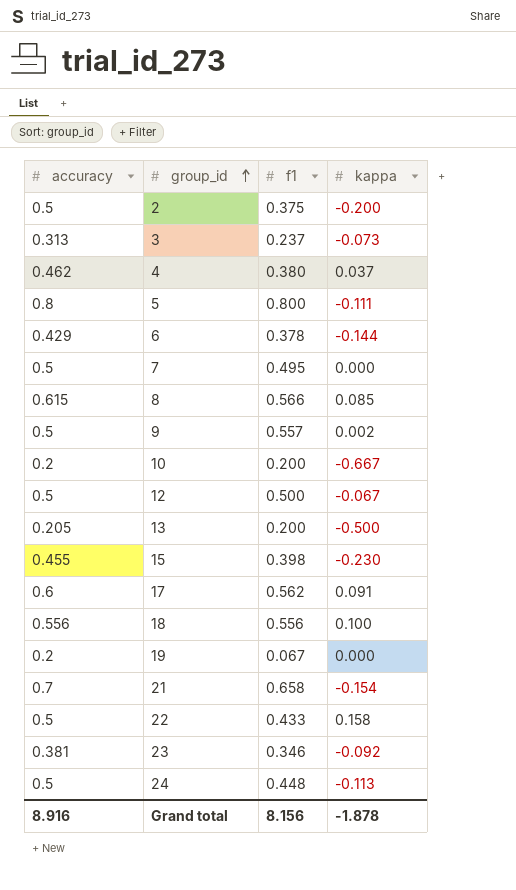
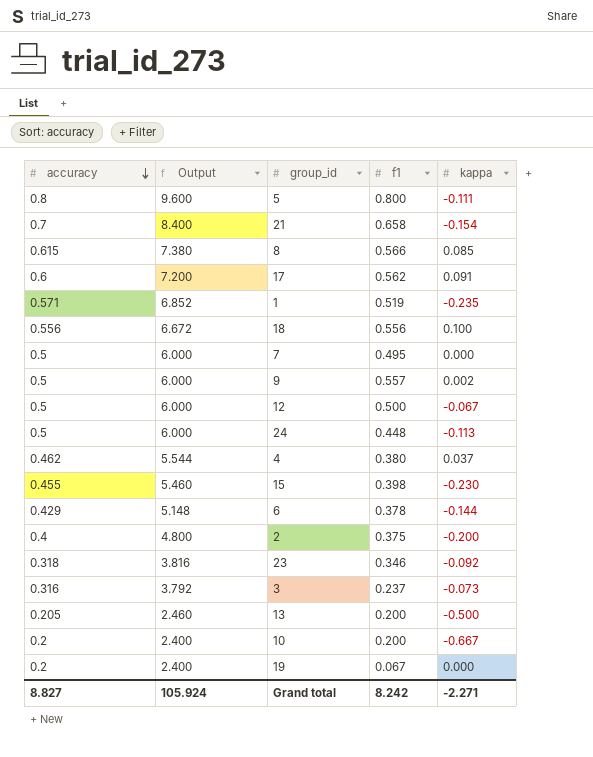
row order: group_id ascending -> accuracy descending
column Output | formula: none -> [accuracy] * 12
row 22: 0.5 | 0.433 | 0.158 -> none
row 1: none -> 0.571 | 6.852 | 0.519 | -0.235
2 | accuracy: 0.5 -> 0.4
23 | accuracy: 0.381 -> 0.318
3 | accuracy: 0.313 -> 0.316
Grand total | accuracy: 8.916 -> 8.827
Grand total | f1: 8.156 -> 8.242
Grand total | kappa: -1.878 -> -2.271

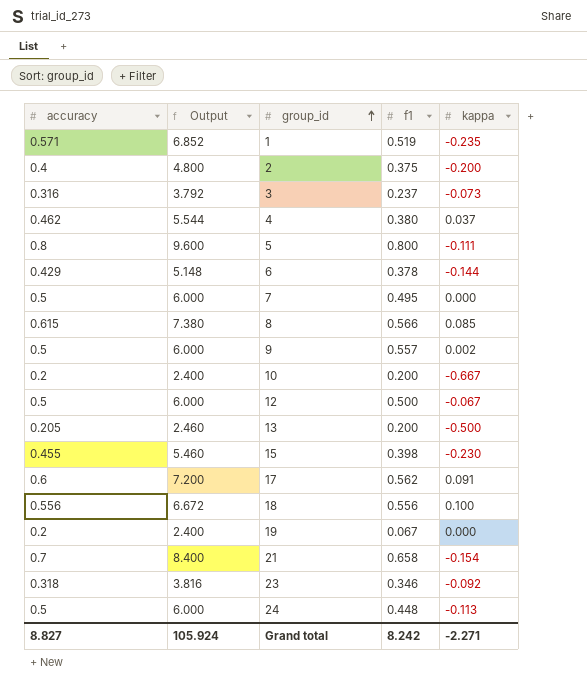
row order: accuracy descending -> group_id ascending

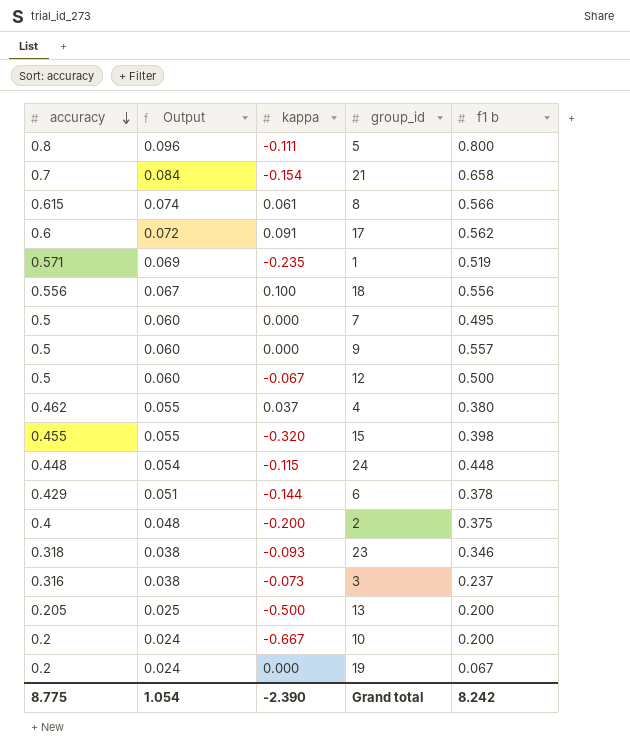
row order: group_id ascending -> accuracy descending
column Output | formula: [accuracy] * 12 -> [accuracy] * 0.12
column kappa | position: 5 -> 3
column name: f1 -> f1 b
8 | kappa: 0.085 -> 0.061
9 | kappa: 0.002 -> 0.000
15 | kappa: -0.230 -> -0.320
24 | accuracy: 0.5 -> 0.448
24 | kappa: -0.113 -> -0.115
23 | kappa: -0.092 -> -0.093
Grand total | accuracy: 8.827 -> 8.775
Grand total | Output: 105.924 -> 1.054
Grand total | kappa: -2.271 -> -2.390

